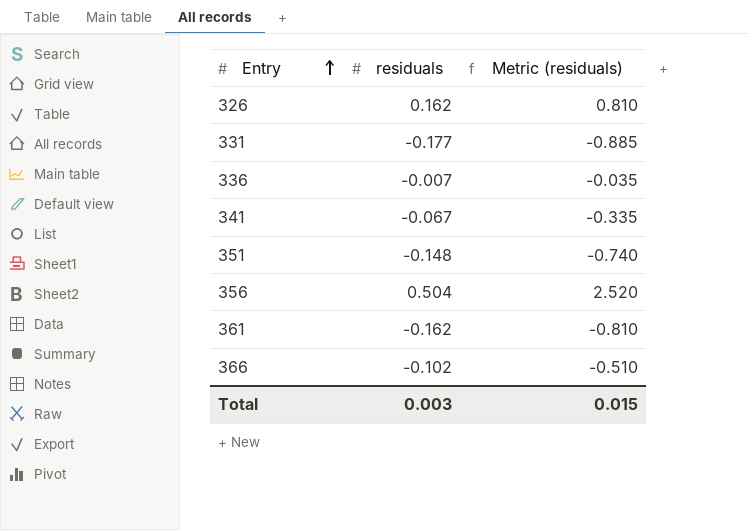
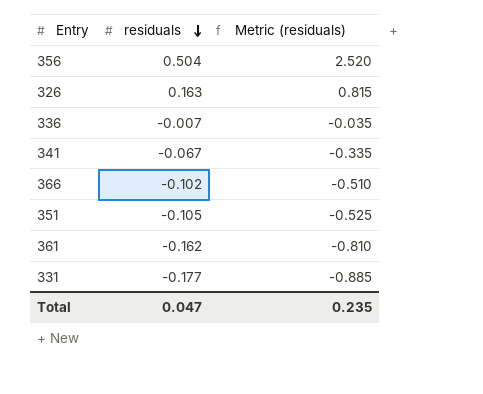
row order: Entry ascending -> residuals descending
326 | residuals: 0.162 -> 0.163
326 | Metric (residuals): 0.810 -> 0.815
351 | residuals: -0.148 -> -0.105
351 | Metric (residuals): -0.740 -> -0.525
Total | residuals: 0.003 -> 0.047
Total | Metric (residuals): 0.015 -> 0.235

